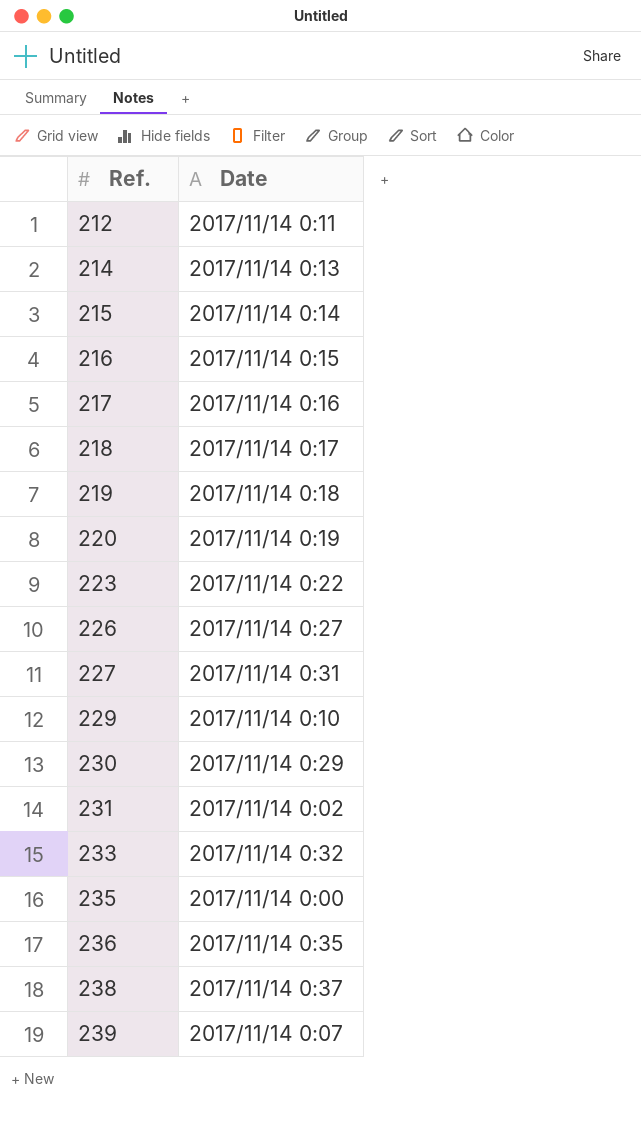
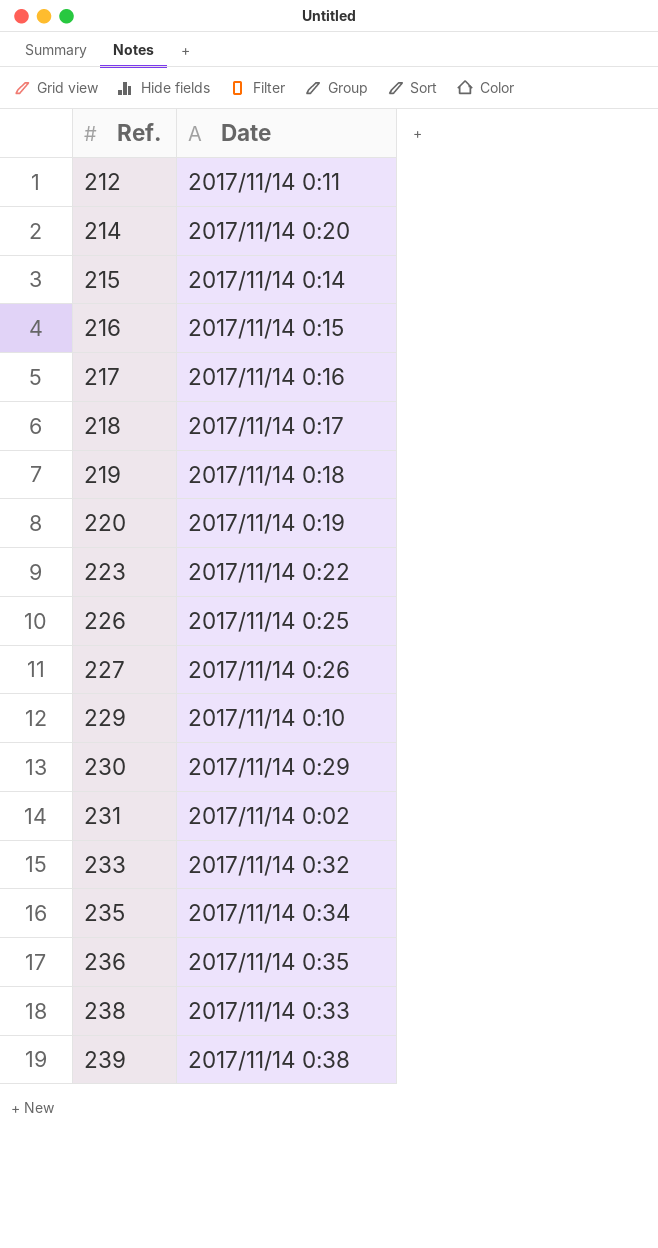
214 | Date: 2017/11/14 0:13 -> 2017/11/14 0:20
226 | Date: 2017/11/14 0:27 -> 2017/11/14 0:25
227 | Date: 2017/11/14 0:31 -> 2017/11/14 0:26
235 | Date: 2017/11/14 0:00 -> 2017/11/14 0:34
238 | Date: 2017/11/14 0:37 -> 2017/11/14 0:33
239 | Date: 2017/11/14 0:07 -> 2017/11/14 0:38

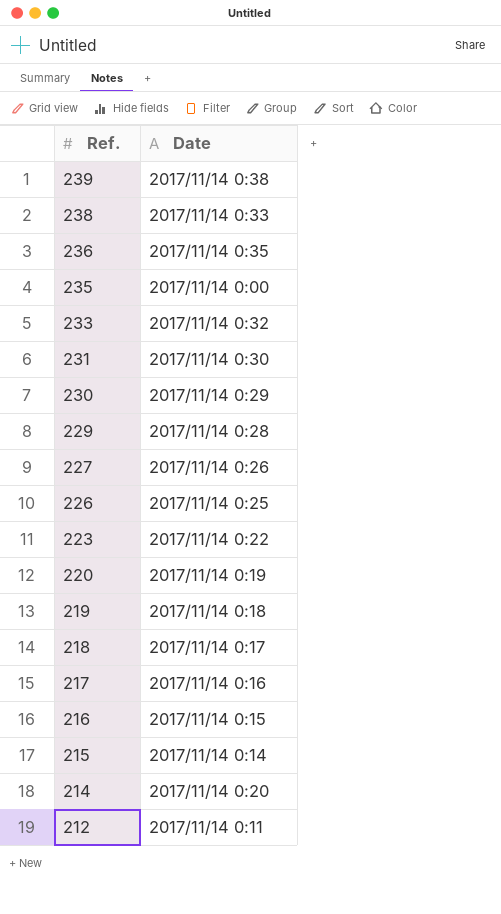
row order: Ref. ascending -> Ref. descending
235 | Date: 2017/11/14 0:34 -> 2017/11/14 0:00
231 | Date: 2017/11/14 0:02 -> 2017/11/14 0:30
229 | Date: 2017/11/14 0:10 -> 2017/11/14 0:28

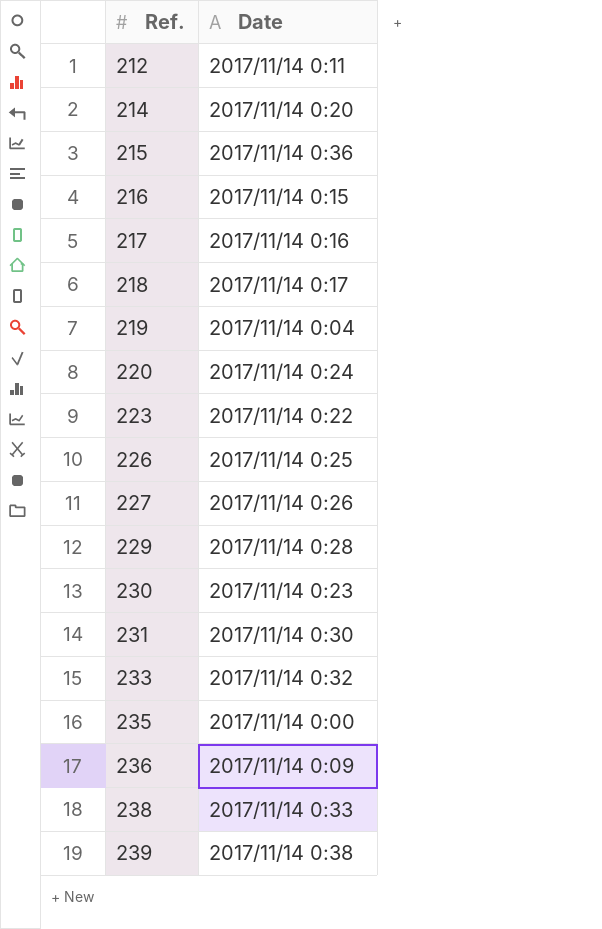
row order: Ref. descending -> Ref. ascending
215 | Date: 2017/11/14 0:14 -> 2017/11/14 0:36
219 | Date: 2017/11/14 0:18 -> 2017/11/14 0:04
220 | Date: 2017/11/14 0:19 -> 2017/11/14 0:24
230 | Date: 2017/11/14 0:29 -> 2017/11/14 0:23
236 | Date: 2017/11/14 0:35 -> 2017/11/14 0:09

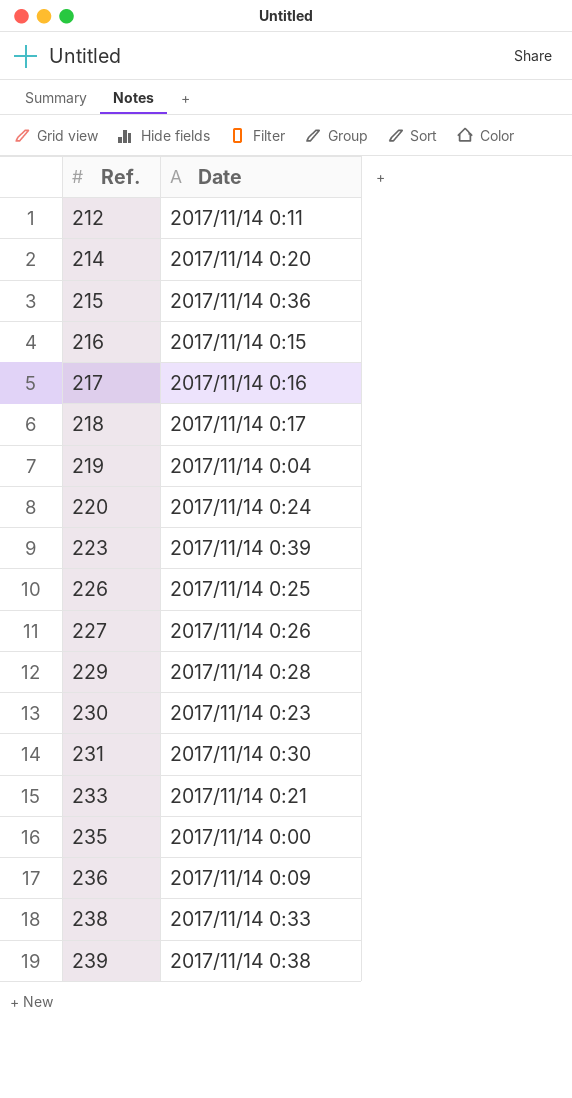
223 | Date: 2017/11/14 0:22 -> 2017/11/14 0:39
233 | Date: 2017/11/14 0:32 -> 2017/11/14 0:21

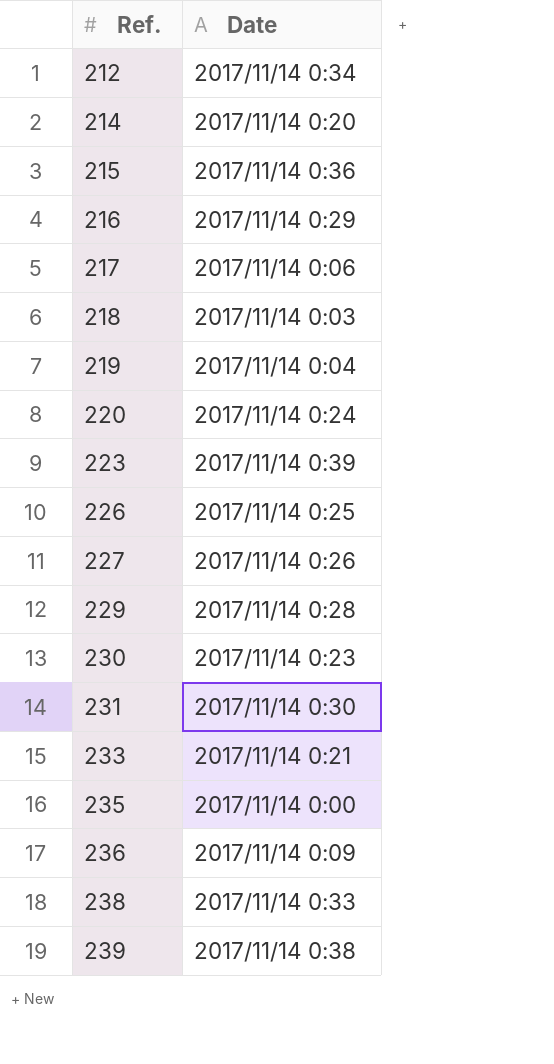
212 | Date: 2017/11/14 0:11 -> 2017/11/14 0:34
216 | Date: 2017/11/14 0:15 -> 2017/11/14 0:29
217 | Date: 2017/11/14 0:16 -> 2017/11/14 0:06
218 | Date: 2017/11/14 0:17 -> 2017/11/14 0:03

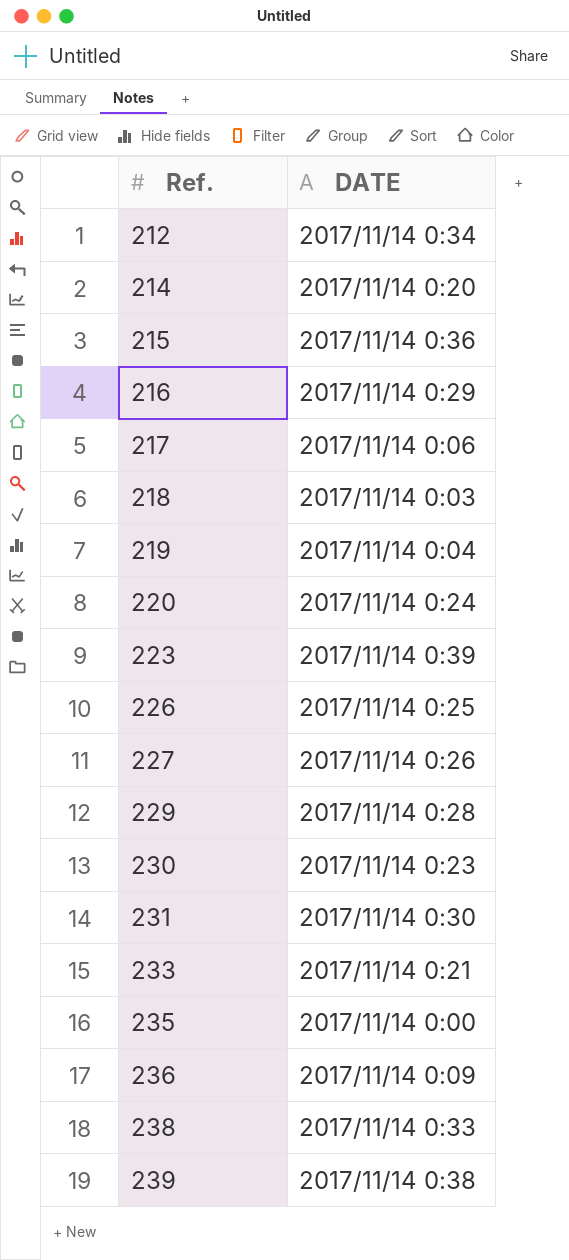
column name: Date -> DATE

